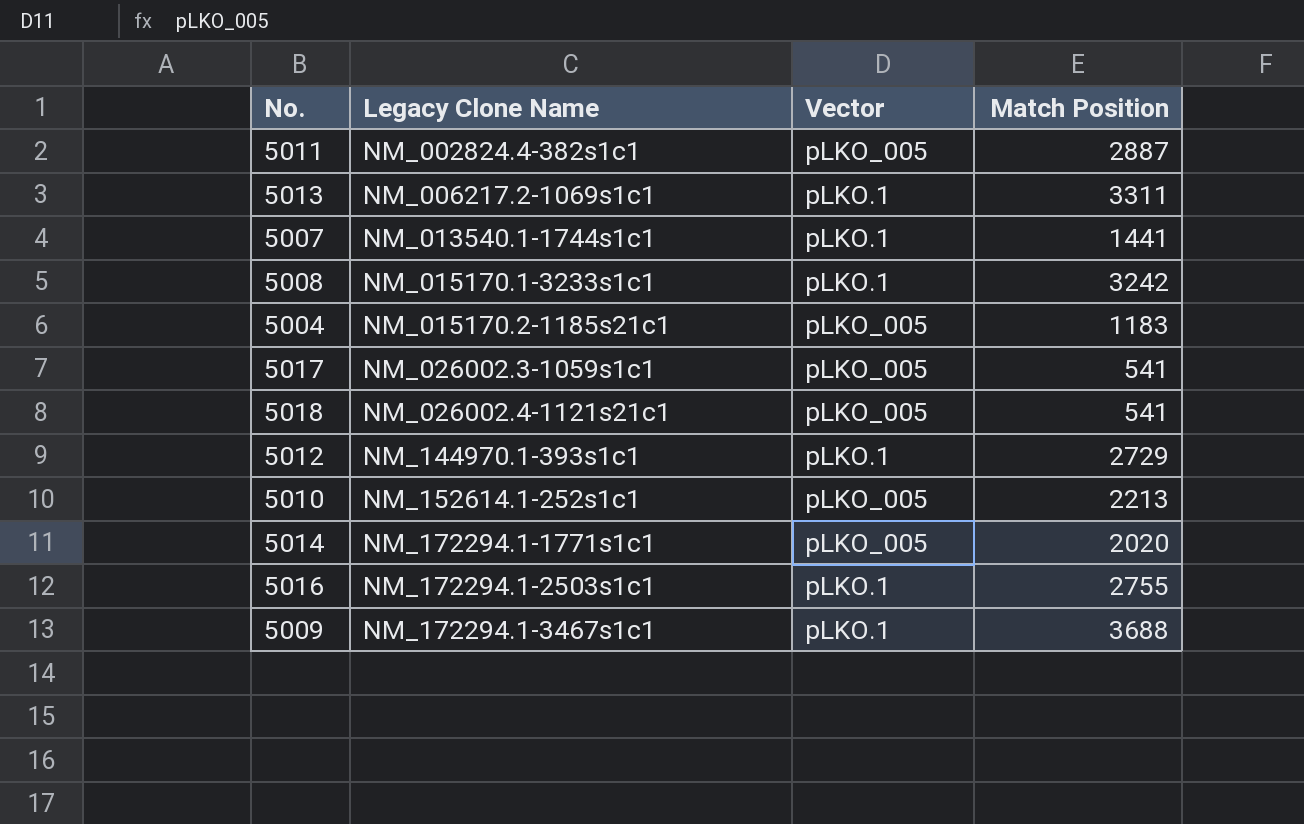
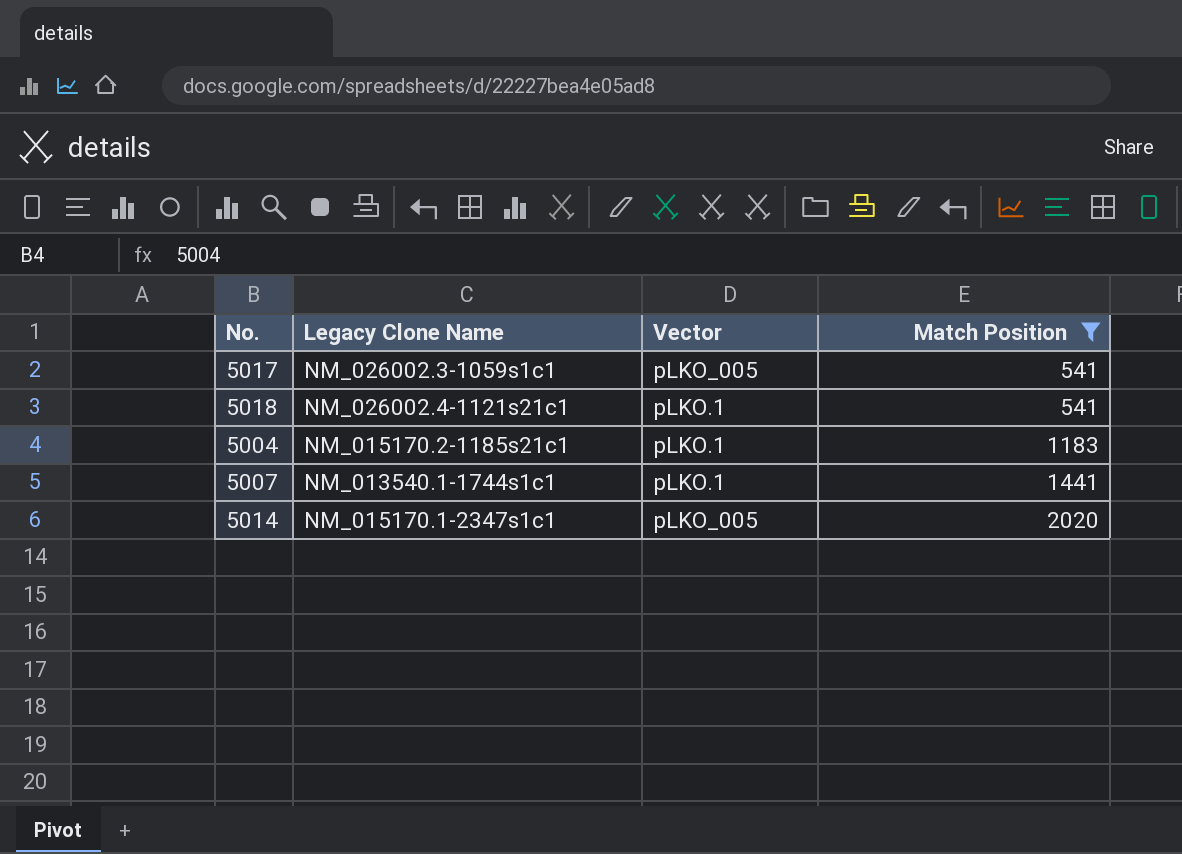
filter: none -> Match Position <= 2020
row order: Legacy Clone Name ascending -> Match Position ascending
5018 | Vector: pLKO_005 -> pLKO.1
5004 | Vector: pLKO_005 -> pLKO.1
5014 | Legacy Clone Name: NM_172294.1-1771s1c1 -> NM_015170.1-2347s1c1

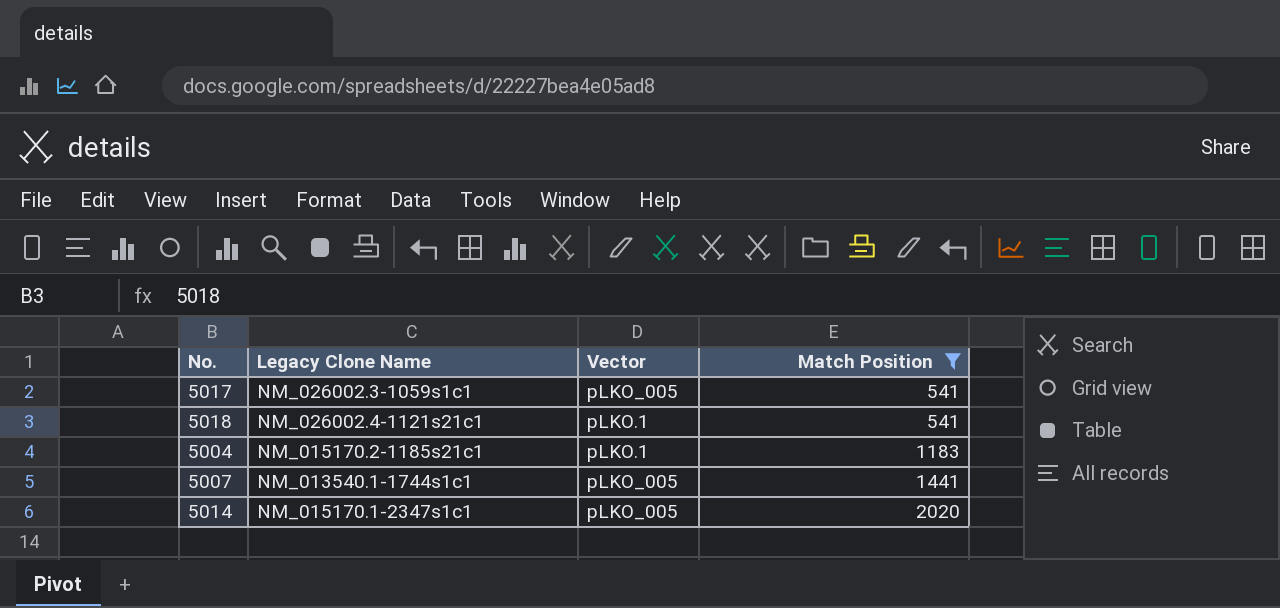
5007 | Vector: pLKO.1 -> pLKO_005

